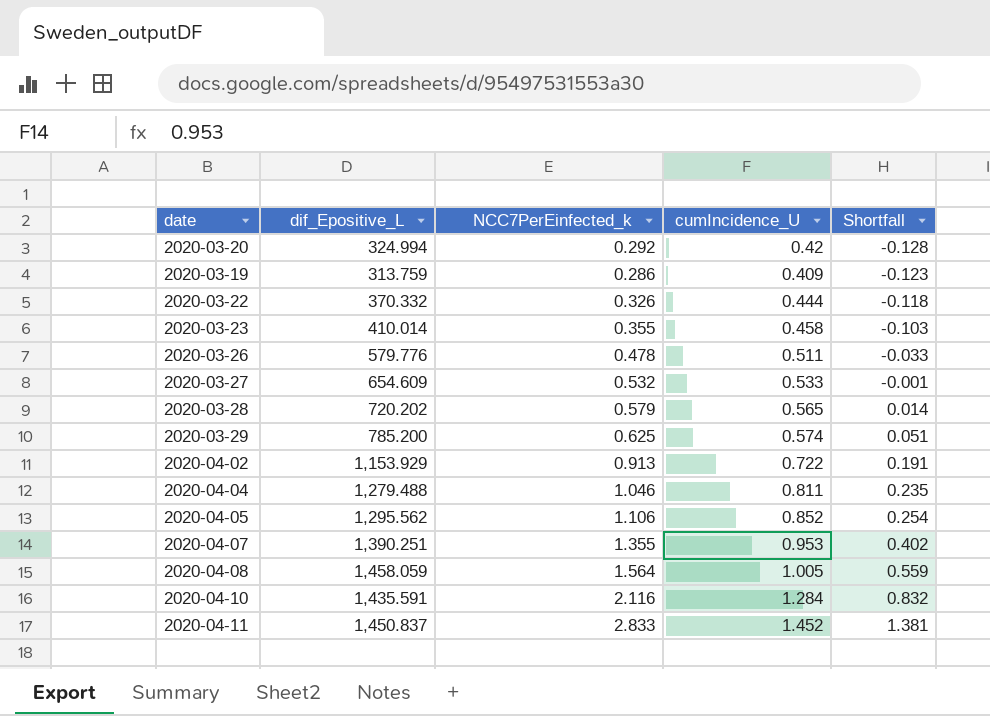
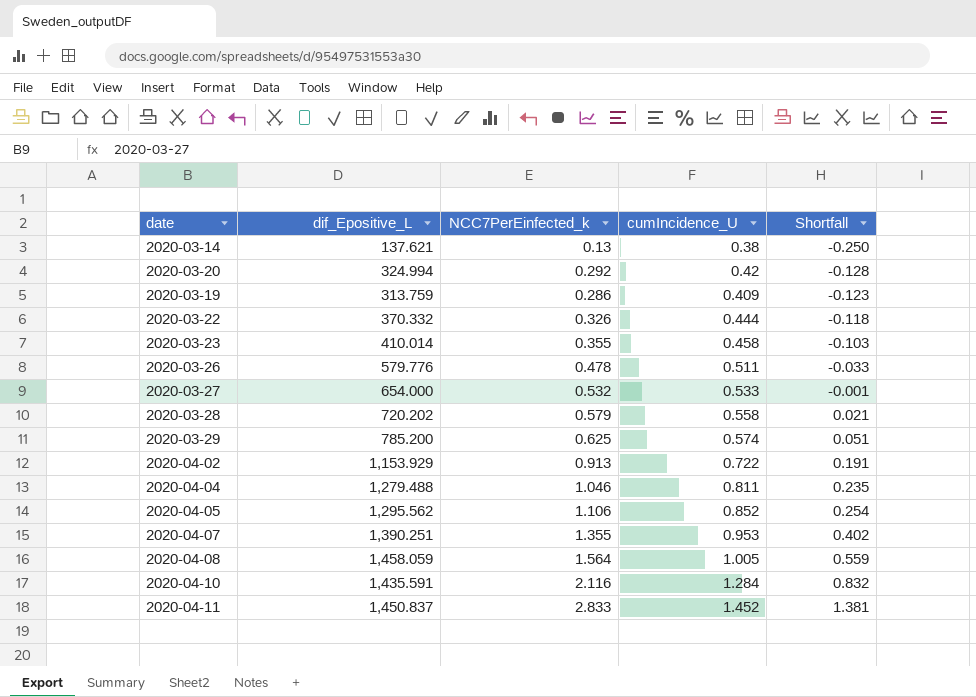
row 2020-03-14: none -> 137.621 | 0.13 | 0.38 | -0.250
2020-03-27 | dif_Epositive_L: 654.609 -> 654.000
2020-03-28 | cumIncidence_U: 0.565 -> 0.558
2020-03-28 | Shortfall: 0.014 -> 0.021

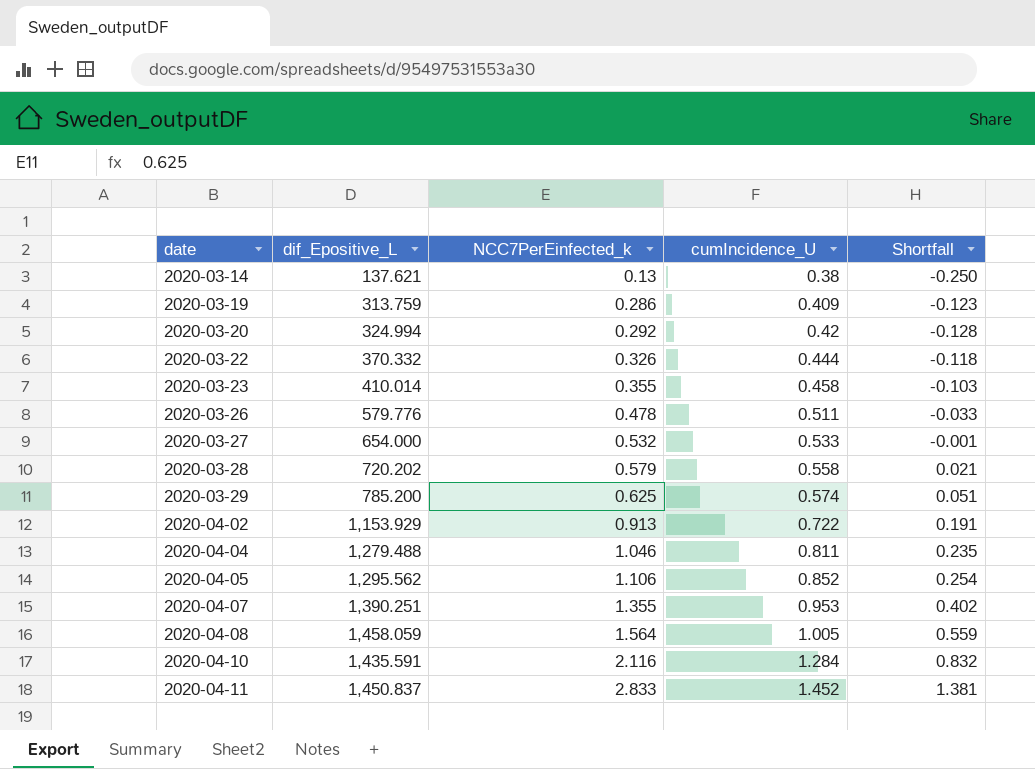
row order: Shortfall ascending -> date ascending

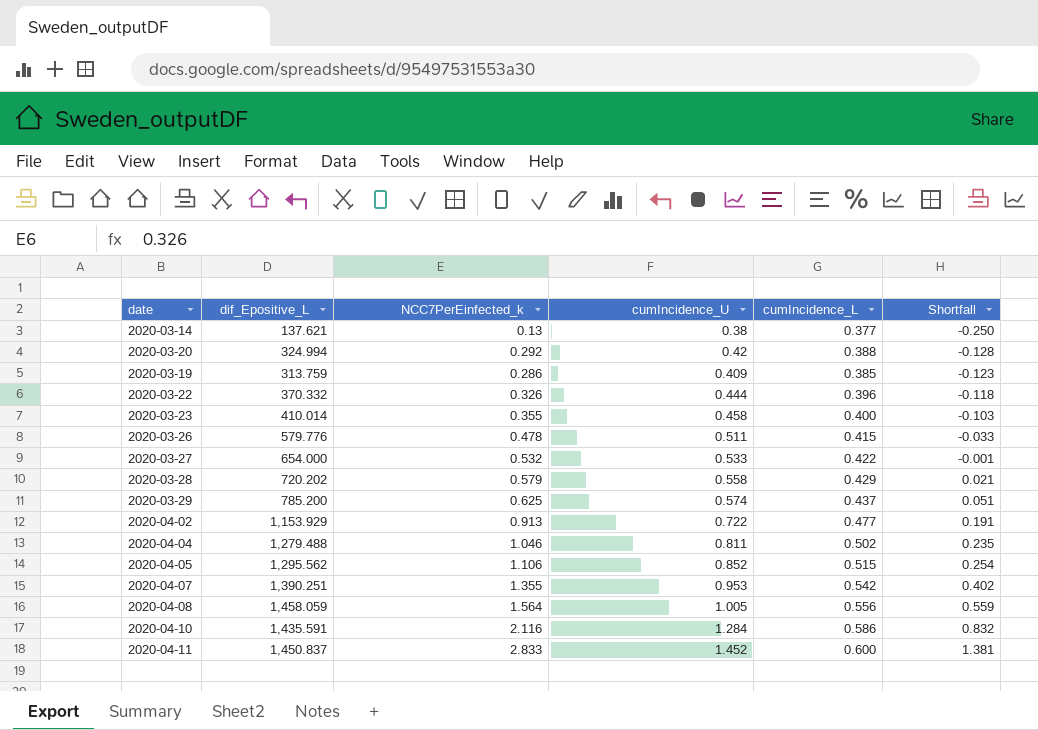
row order: date ascending -> Shortfall ascending
column cumIncidence_L | position: none -> 5

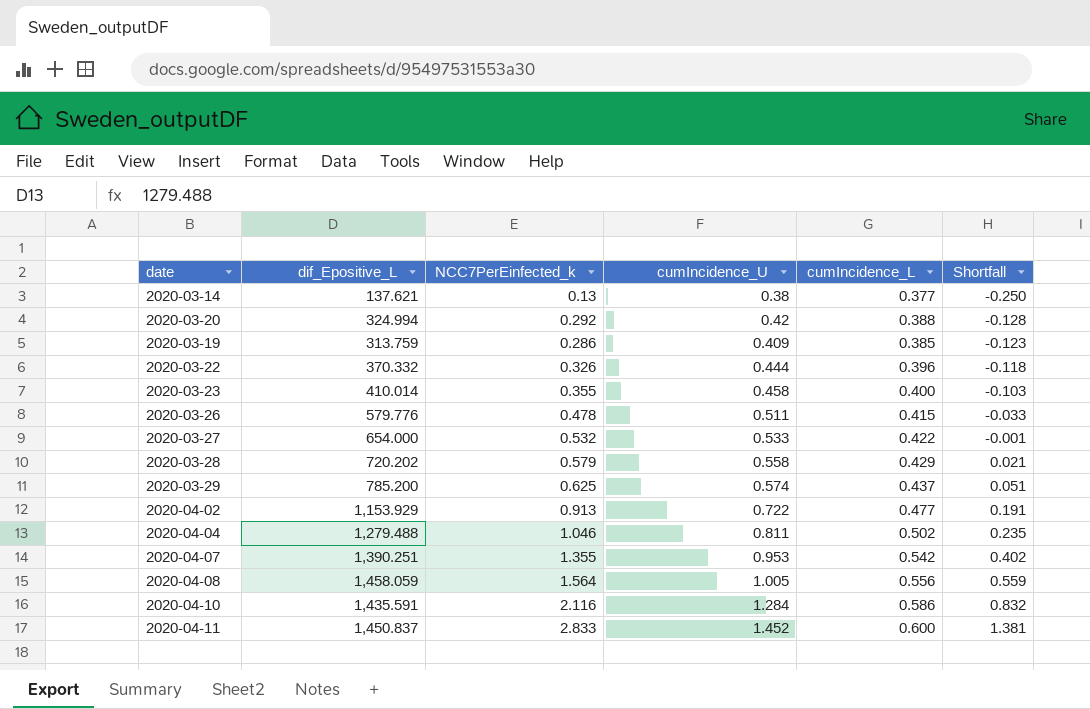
row 2020-04-05: 1,295.562 | 1.106 | 0.852 | 0.515 | 0.254 -> none

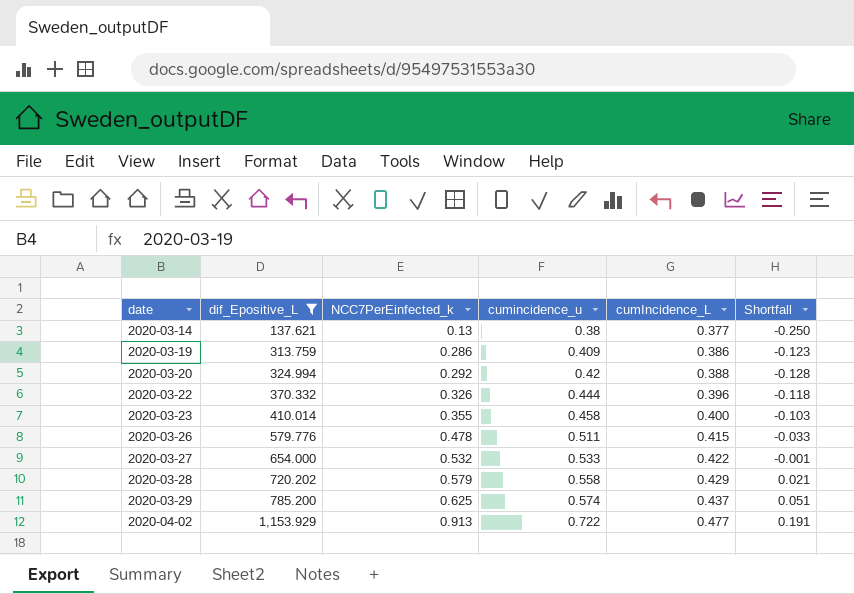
filter: none -> dif_Epositive_L <= 1,153.929
row order: Shortfall ascending -> date ascending
column name: cumIncidence_U -> cumincidence_u
2020-03-19 | cumIncidence_L: 0.385 -> 0.386

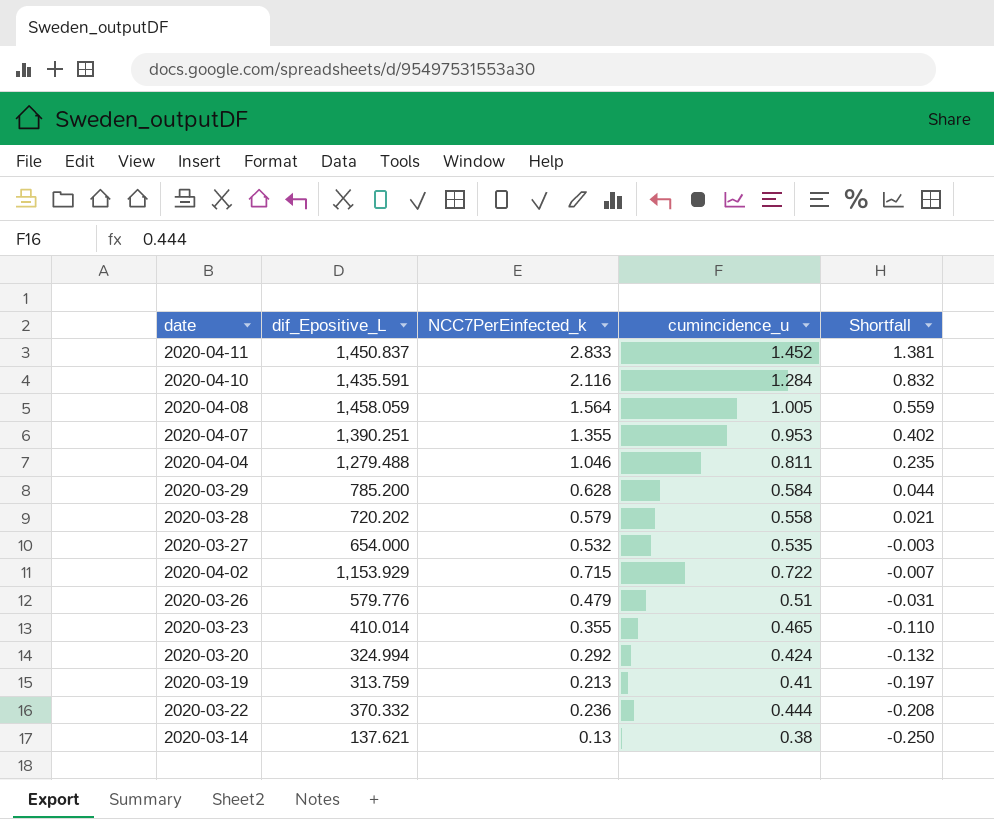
filter: dif_Epositive_L <= 1,153.929 -> none
row order: date ascending -> Shortfall descending
column cumIncidence_L | position: 5 -> none
2020-03-29 | NCC7PerEinfected_k: 0.625 -> 0.628
2020-03-29 | cumincidence_u: 0.574 -> 0.584
2020-03-29 | Shortfall: 0.051 -> 0.044
2020-03-27 | cumincidence_u: 0.533 -> 0.535
2020-03-27 | Shortfall: -0.001 -> -0.003
2020-04-02 | NCC7PerEinfected_k: 0.913 -> 0.715
2020-04-02 | Shortfall: 0.191 -> -0.007
2020-03-26 | NCC7PerEinfected_k: 0.478 -> 0.479
2020-03-26 | cumincidence_u: 0.511 -> 0.51
2020-03-26 | Shortfall: -0.033 -> -0.031
2020-03-23 | cumincidence_u: 0.458 -> 0.465
2020-03-23 | Shortfall: -0.103 -> -0.110
2020-03-20 | cumincidence_u: 0.42 -> 0.424
2020-03-20 | Shortfall: -0.128 -> -0.132
2020-03-19 | NCC7PerEinfected_k: 0.286 -> 0.213
2020-03-19 | cumincidence_u: 0.409 -> 0.41
2020-03-19 | Shortfall: -0.123 -> -0.197
2020-03-22 | NCC7PerEinfected_k: 0.326 -> 0.236
2020-03-22 | Shortfall: -0.118 -> -0.208

